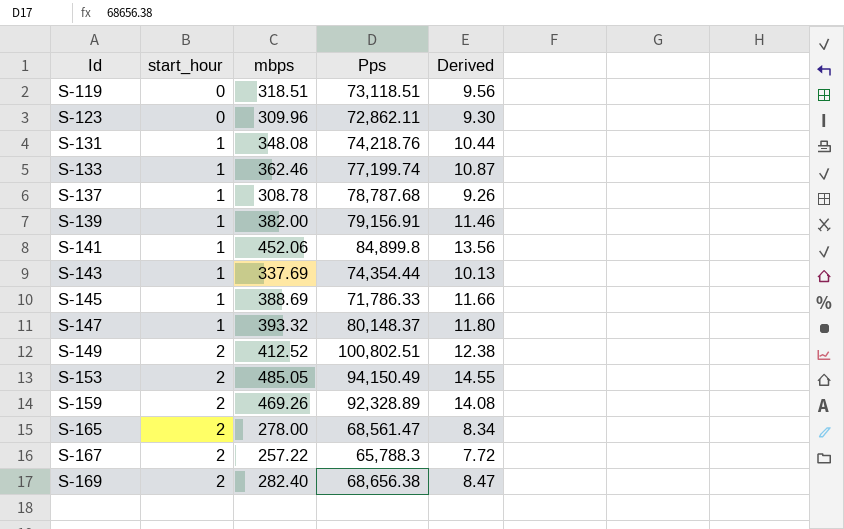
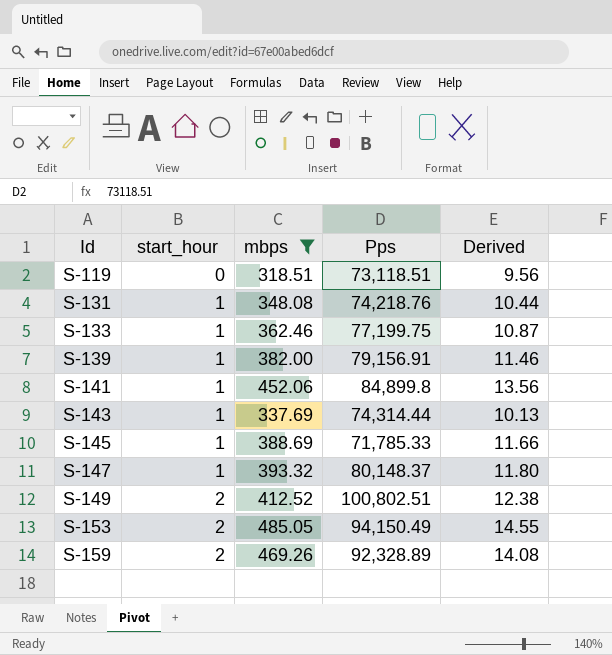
filter: none -> mbps >= 318.51
S-133 | Pps: 77,199.74 -> 77,199.75
S-143 | Pps: 74,354.44 -> 74,314.44
S-145 | Pps: 71,786.33 -> 71,785.33

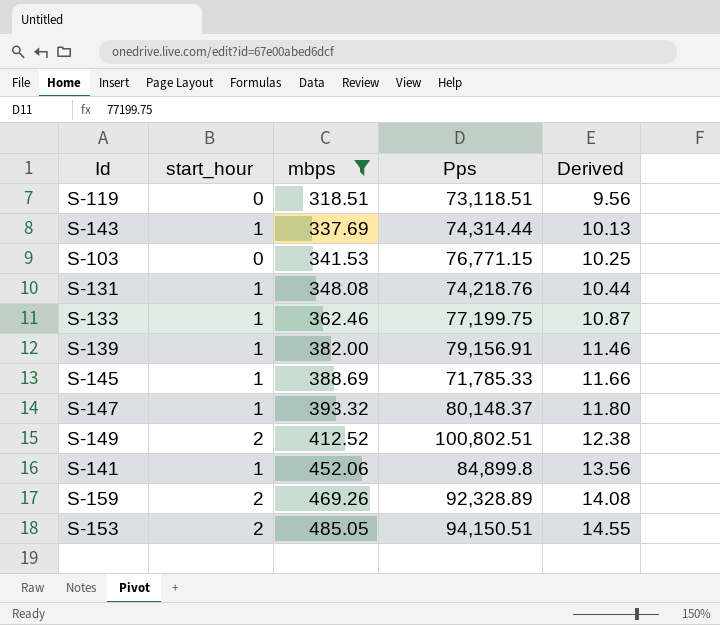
row order: Id ascending -> mbps ascending
row S-103: none -> 0 | 341.53 | 76,771.15 | 10.25
S-153 | Pps: 94,150.49 -> 94,150.51

